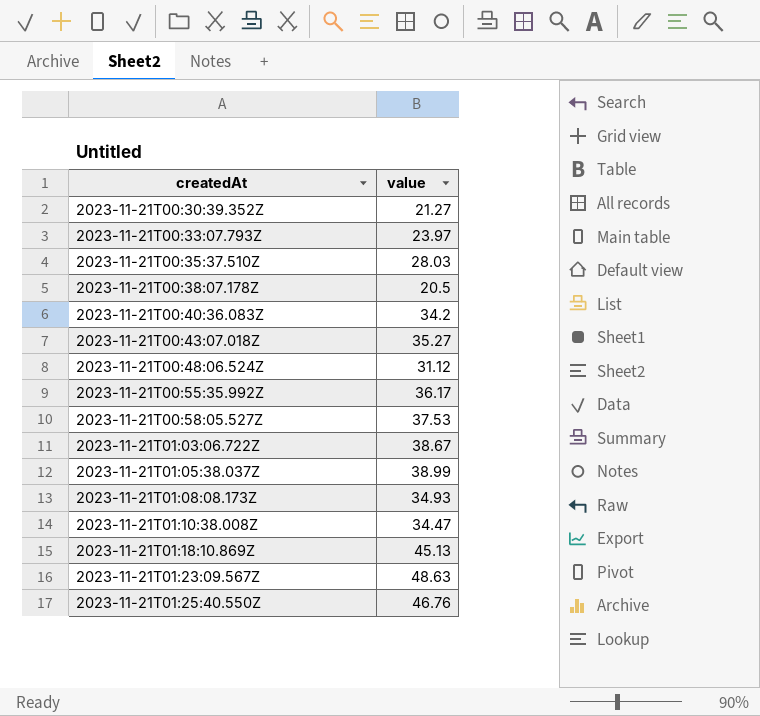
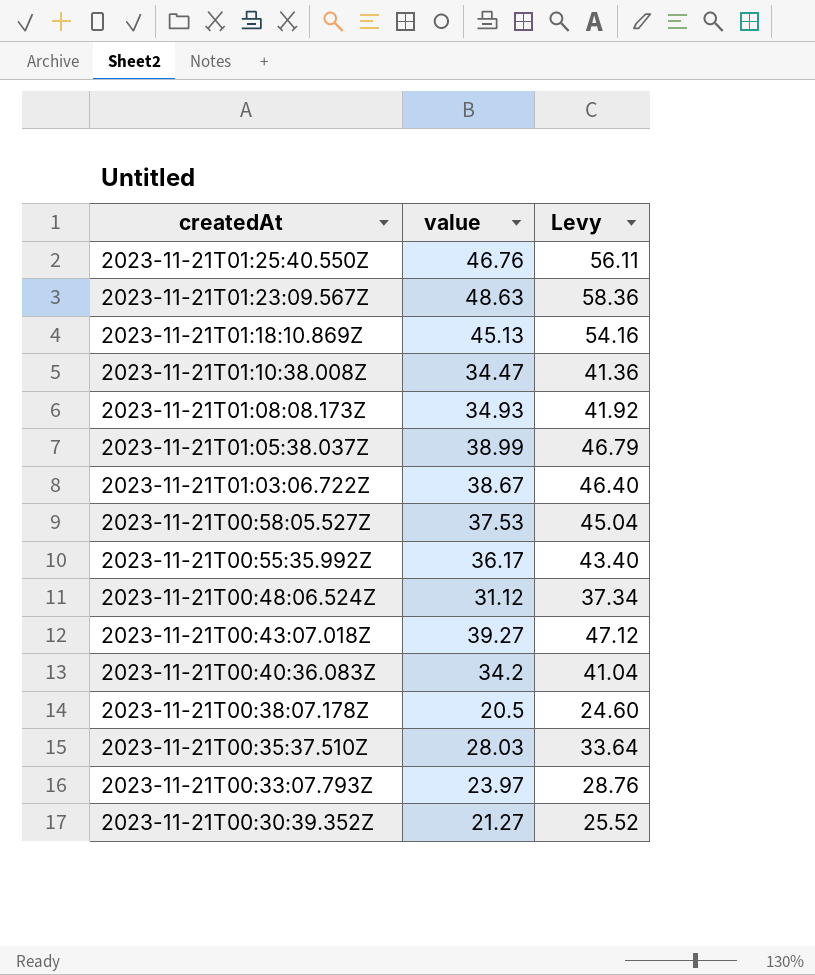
row order: createdAt ascending -> createdAt descending
column Levy | formula: none -> [value] * 1.2
2023-11-21T00:43:07.018Z | value: 35.27 -> 39.27

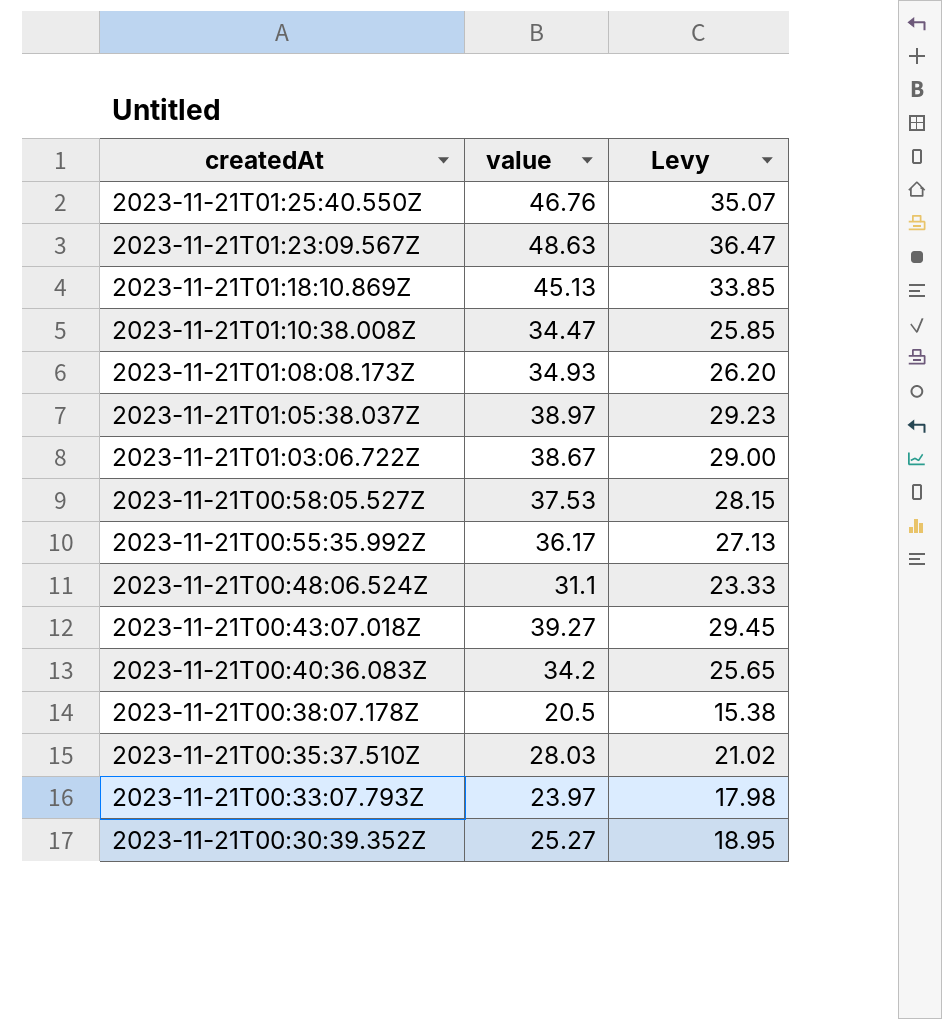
column Levy | formula: [value] * 1.2 -> [value] * 0.75
2023-11-21T01:05:38.037Z | value: 38.99 -> 38.97
2023-11-21T00:48:06.524Z | value: 31.12 -> 31.1
2023-11-21T00:30:39.352Z | value: 21.27 -> 25.27

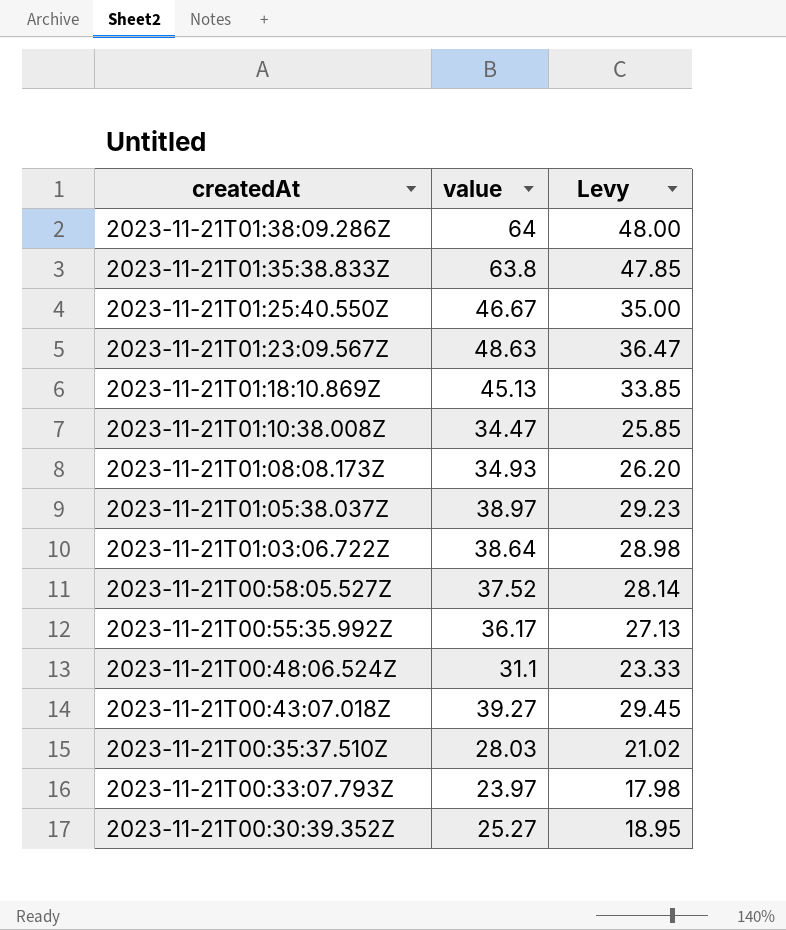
row 2023-11-21T00:40:36.083Z: 34.2 | 25.65 -> none
row 2023-11-21T00:38:07.178Z: 20.5 | 15.38 -> none
row 2023-11-21T01:38:09.286Z: none -> 64 | 48.00
row 2023-11-21T01:35:38.833Z: none -> 63.8 | 47.85
2023-11-21T01:25:40.550Z | value: 46.76 -> 46.67
2023-11-21T01:25:40.550Z | Levy: 35.07 -> 35.00
2023-11-21T01:03:06.722Z | value: 38.67 -> 38.64
2023-11-21T01:03:06.722Z | Levy: 29.00 -> 28.98
2023-11-21T00:58:05.527Z | value: 37.53 -> 37.52
2023-11-21T00:58:05.527Z | Levy: 28.15 -> 28.14

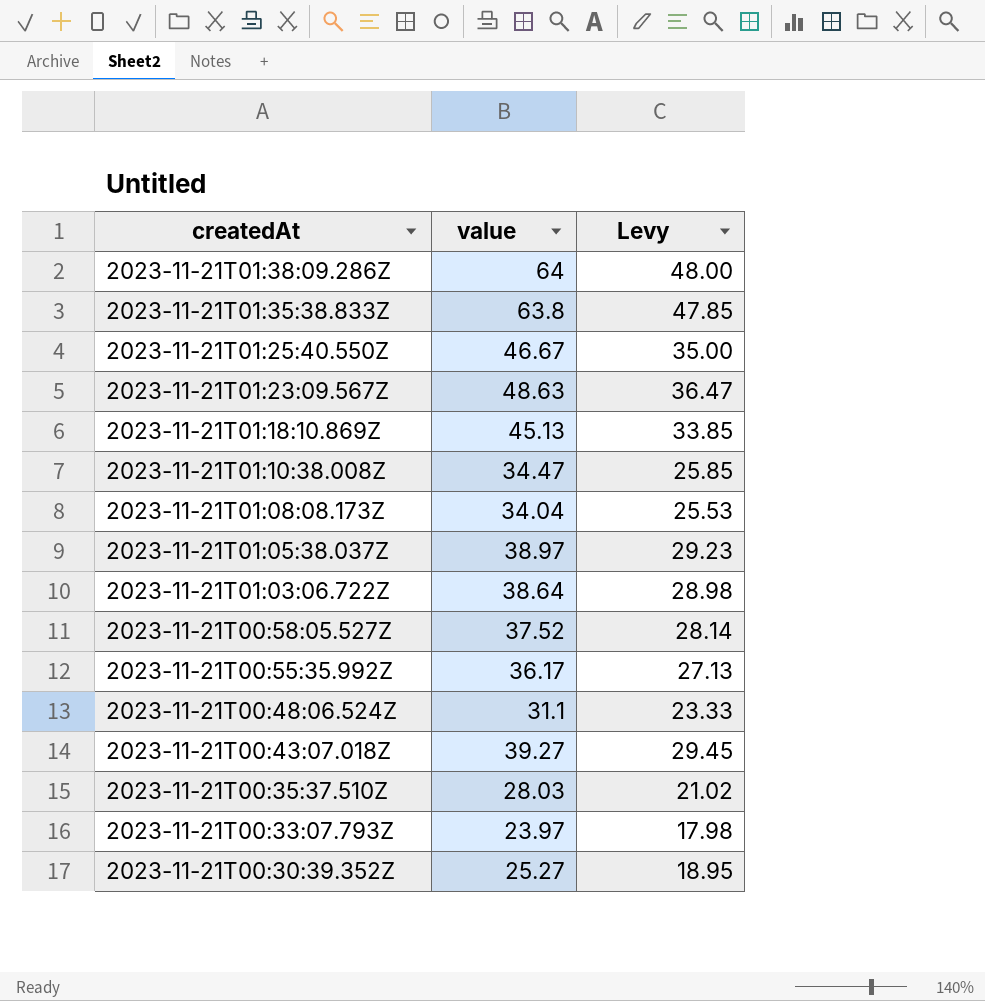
2023-11-21T01:08:08.173Z | value: 34.93 -> 34.04
2023-11-21T01:08:08.173Z | Levy: 26.20 -> 25.53

